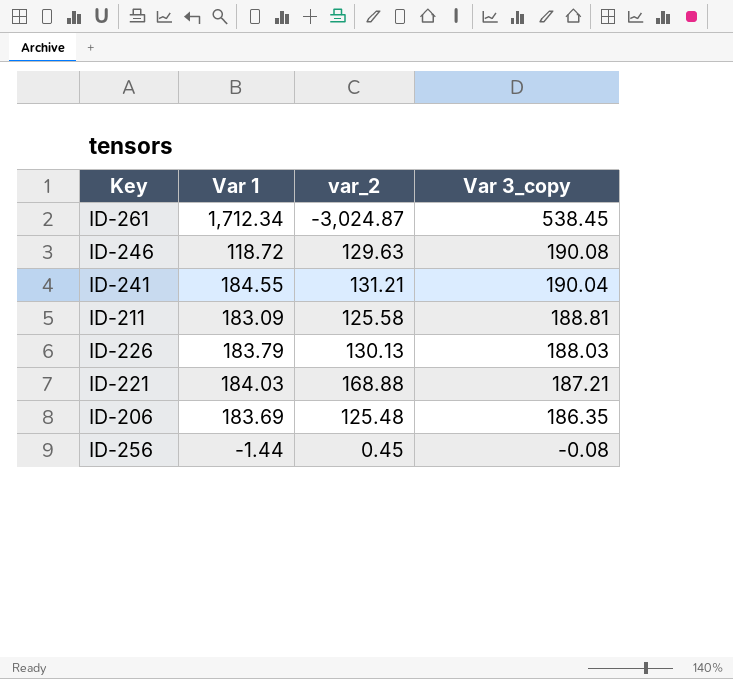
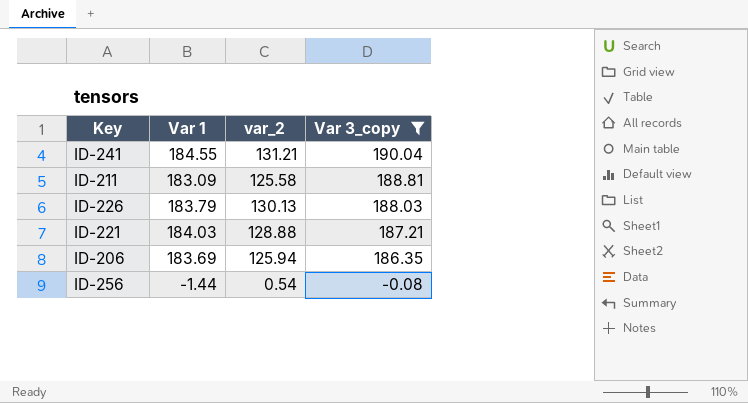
filter: none -> Var 3_copy <= 190.04
ID-221 | var_2: 168.88 -> 128.88
ID-206 | var_2: 125.48 -> 125.94
ID-256 | var_2: 0.45 -> 0.54

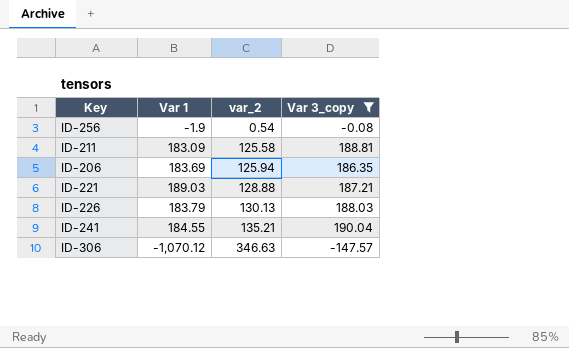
row order: Var 3_copy descending -> var_2 ascending
ID-256 | Var 1: -1.44 -> -1.9
ID-221 | Var 1: 184.03 -> 189.03
ID-241 | var_2: 131.21 -> 135.21
row ID-306: none -> -1,070.12 | 346.63 | -147.57

